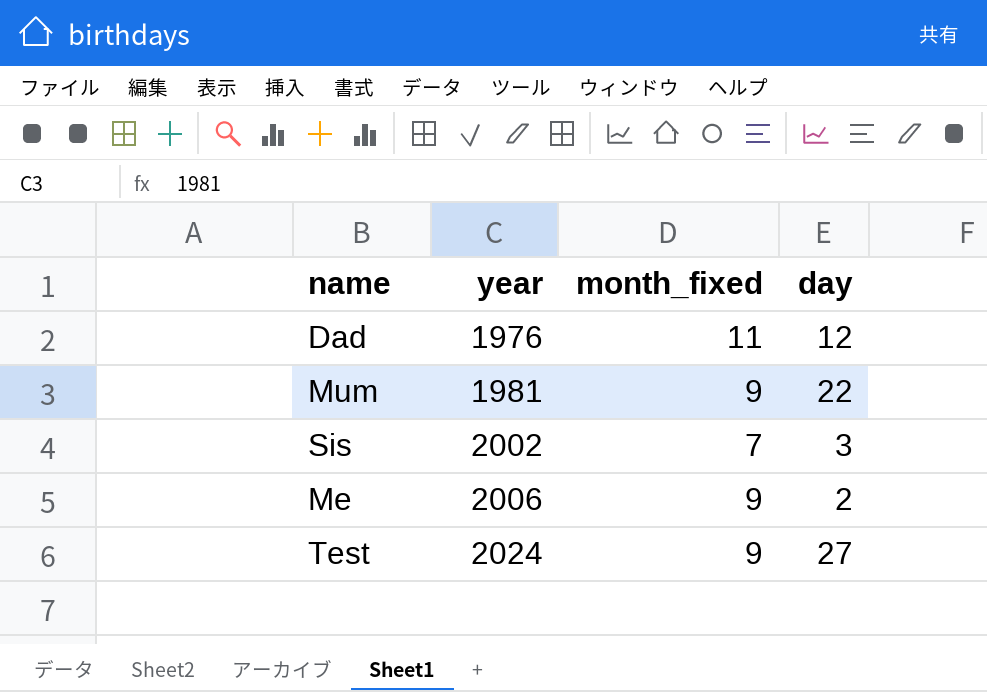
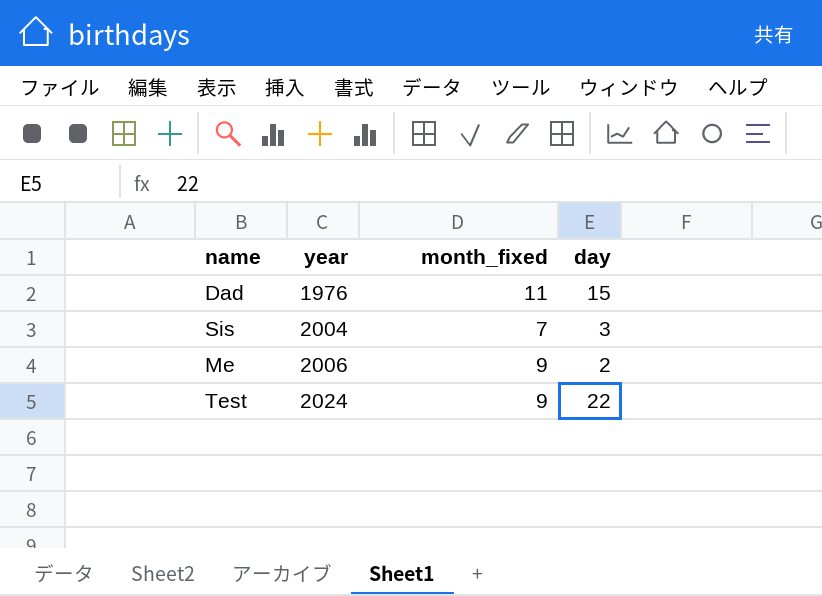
row Mum: 1981 | 9 | 22 -> none
Dad | day: 12 -> 15
Sis | year: 2002 -> 2004
Test | day: 27 -> 22

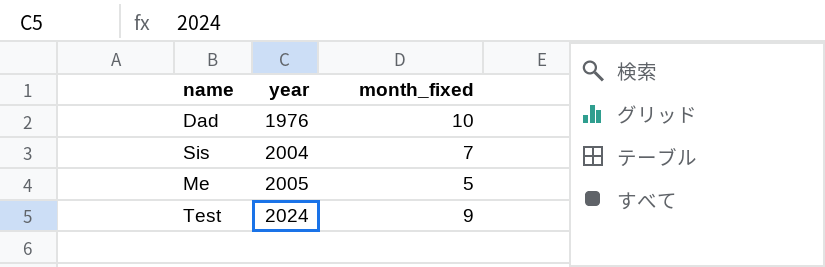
column day | position: 4 -> none
Dad | month_fixed: 11 -> 10
Me | year: 2006 -> 2005
Me | month_fixed: 9 -> 5

